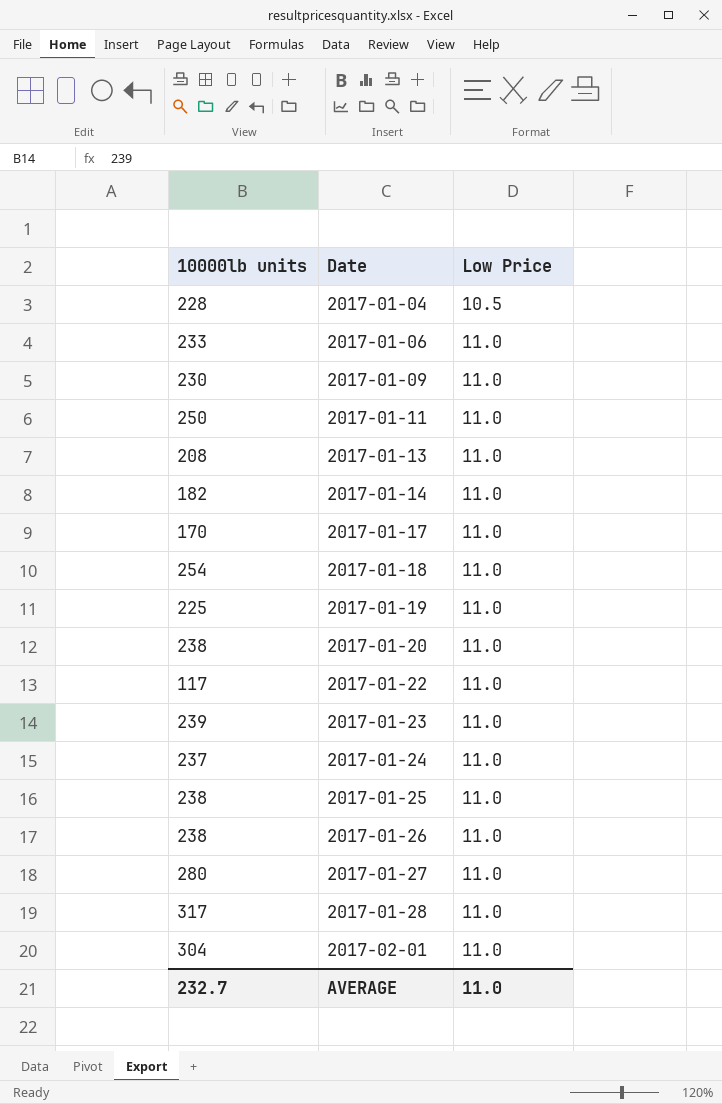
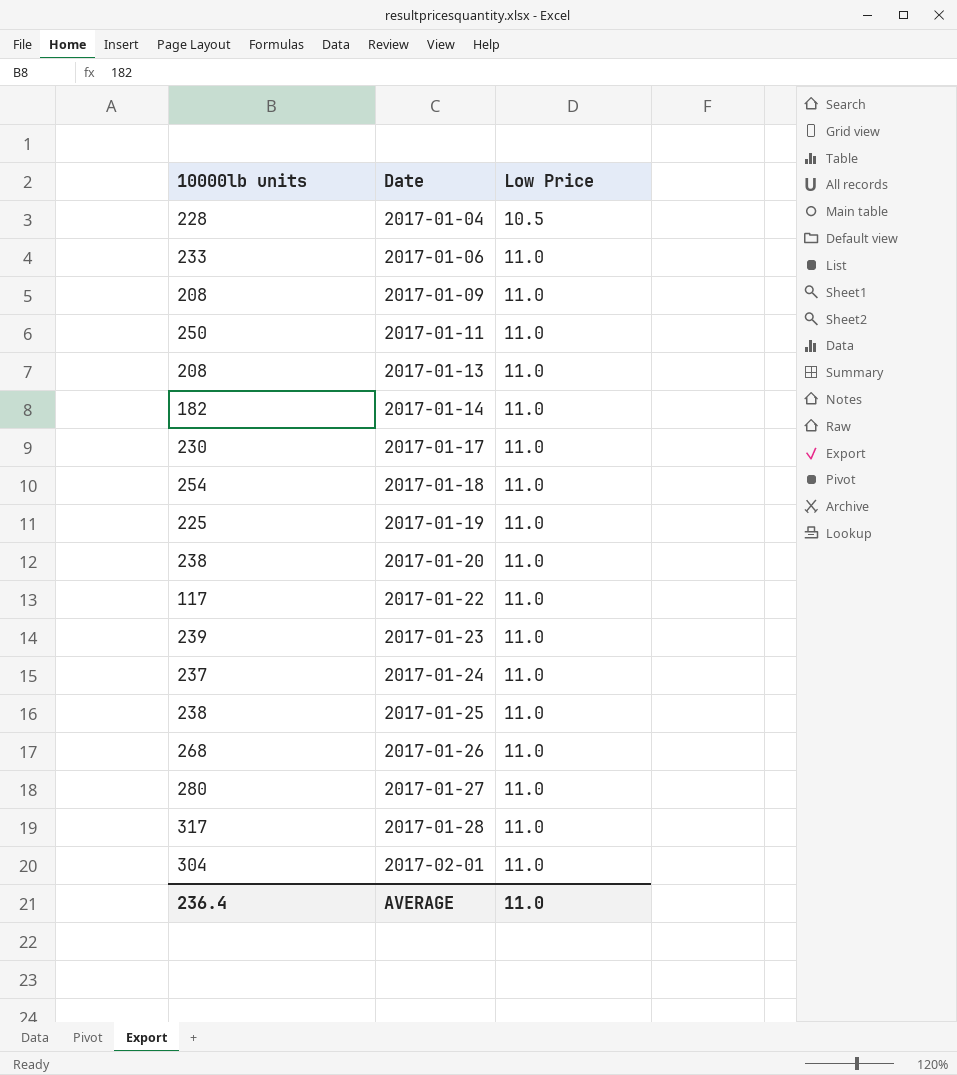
2017-01-09 | 10000lb units: 230 -> 208
2017-01-17 | 10000lb units: 170 -> 230
2017-01-26 | 10000lb units: 238 -> 268
AVERAGE | 10000lb units: 232.7 -> 236.4

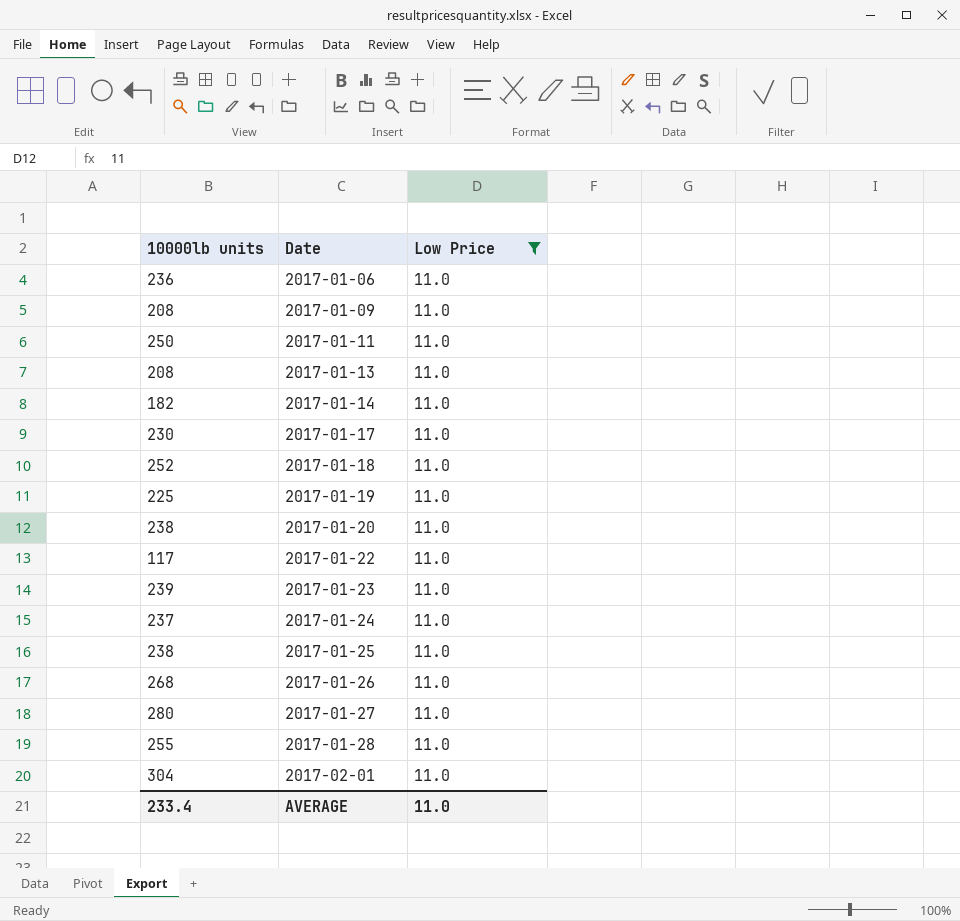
filter: none -> Low Price = 11.0
2017-01-06 | 10000lb units: 233 -> 236
2017-01-18 | 10000lb units: 254 -> 252
2017-01-28 | 10000lb units: 317 -> 255
AVERAGE | 10000lb units: 236.4 -> 233.4

